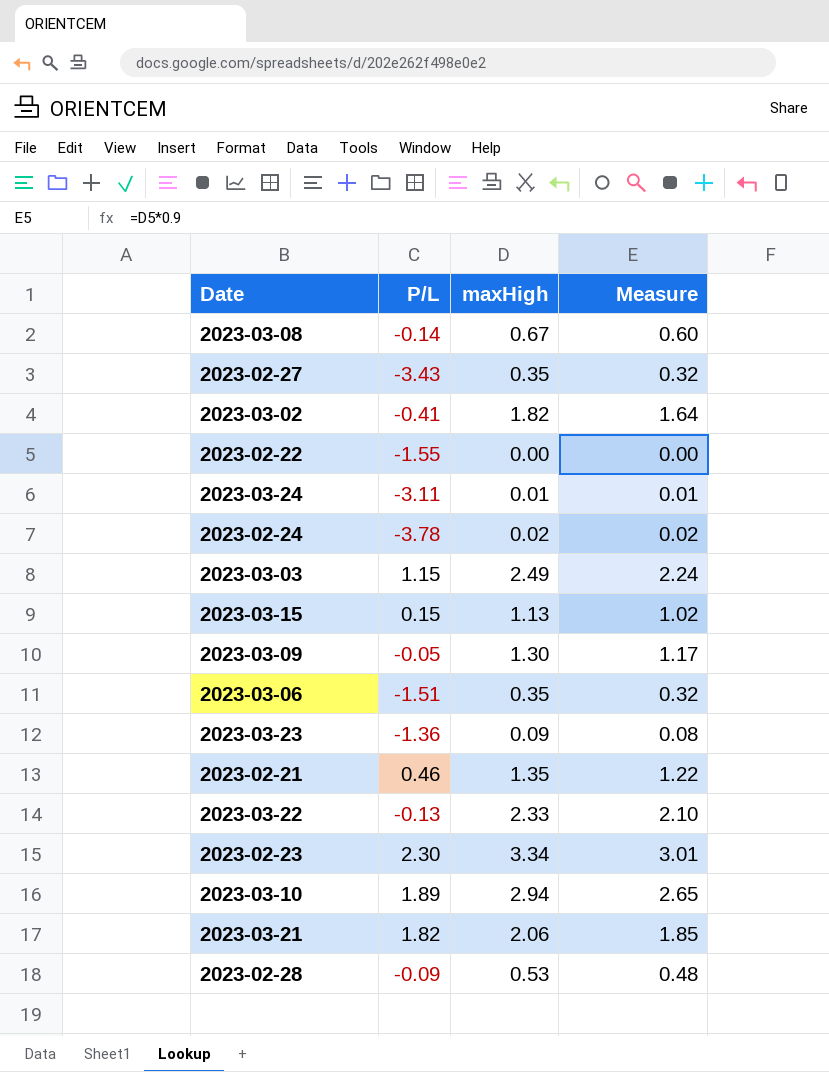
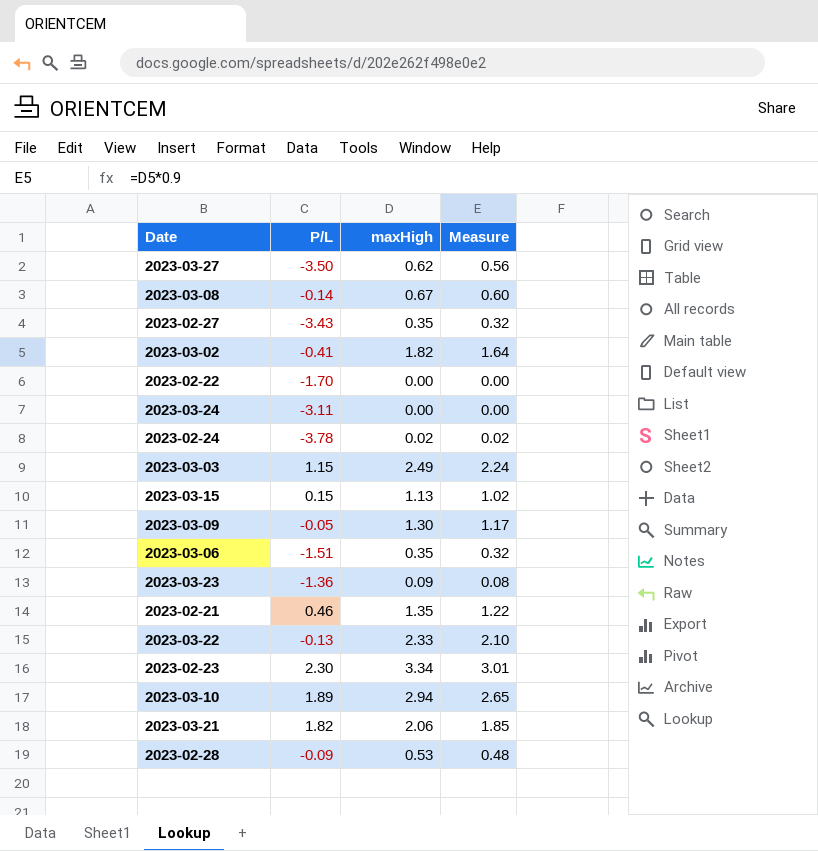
row 2023-03-27: none -> -3.50 | 0.62 | 0.56
2023-02-22 | P/L: -1.55 -> -1.70
2023-03-24 | maxHigh: 0.01 -> 0.00
2023-03-24 | Measure: 0.01 -> 0.00

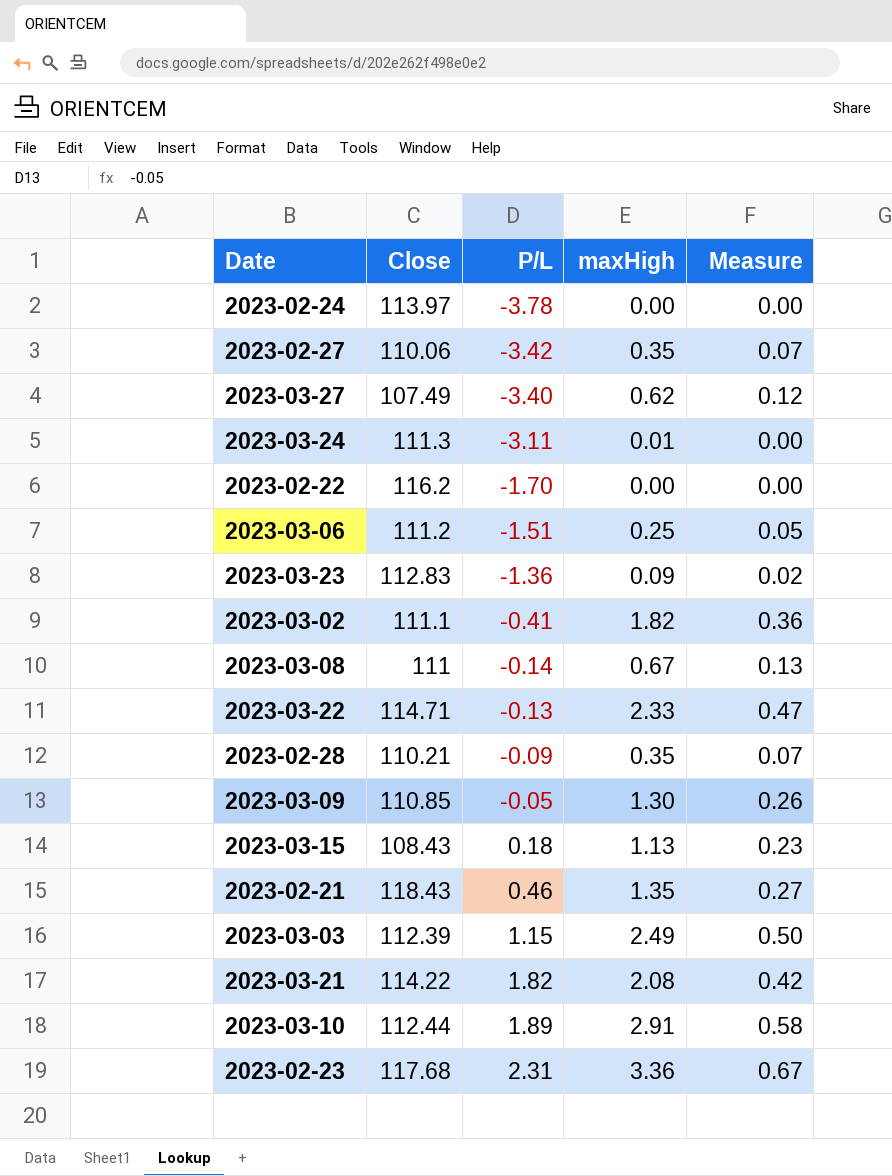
row order: none -> P/L ascending
column Close | position: none -> 2
column Measure | formula: [maxHigh] * 0.9 -> [maxHigh] * 0.2
2023-02-24 | maxHigh: 0.02 -> 0.00
2023-02-27 | P/L: -3.43 -> -3.42
2023-03-27 | P/L: -3.50 -> -3.40
2023-03-24 | maxHigh: 0.00 -> 0.01
2023-03-06 | maxHigh: 0.35 -> 0.25
2023-02-28 | maxHigh: 0.53 -> 0.35
2023-03-15 | P/L: 0.15 -> 0.18
2023-03-21 | maxHigh: 2.06 -> 2.08
2023-03-10 | maxHigh: 2.94 -> 2.91
2023-02-23 | P/L: 2.30 -> 2.31
2023-02-23 | maxHigh: 3.34 -> 3.36

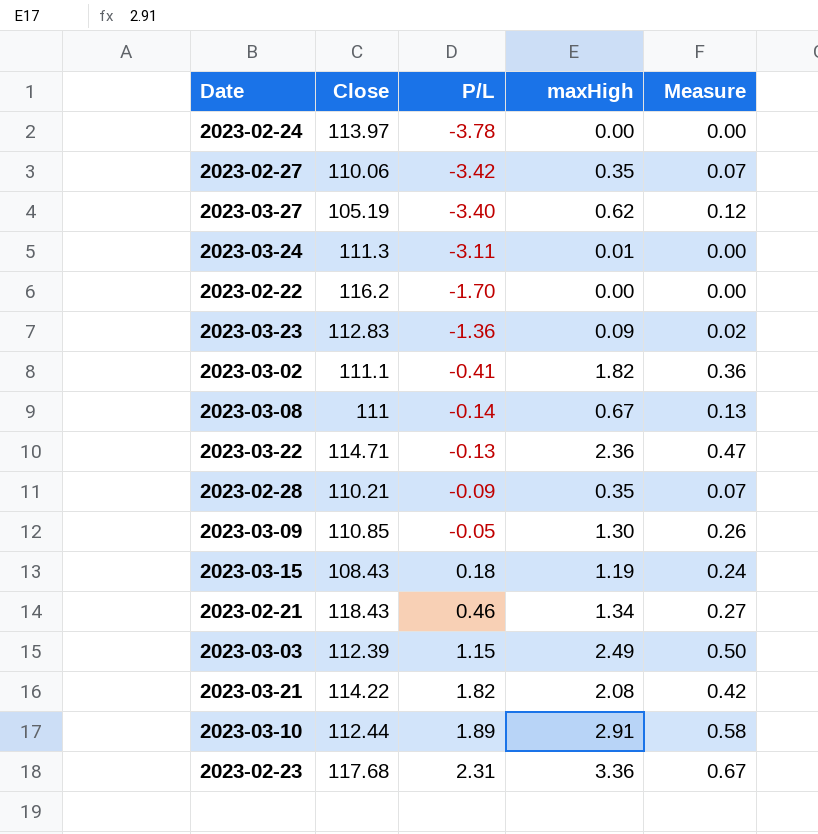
row 2023-03-06: 111.2 | -1.51 | 0.25 | 0.05 -> none
2023-03-27 | Close: 107.49 -> 105.19
2023-03-22 | maxHigh: 2.33 -> 2.36
2023-03-15 | maxHigh: 1.13 -> 1.19
2023-03-15 | Measure: 0.23 -> 0.24
2023-02-21 | maxHigh: 1.35 -> 1.34

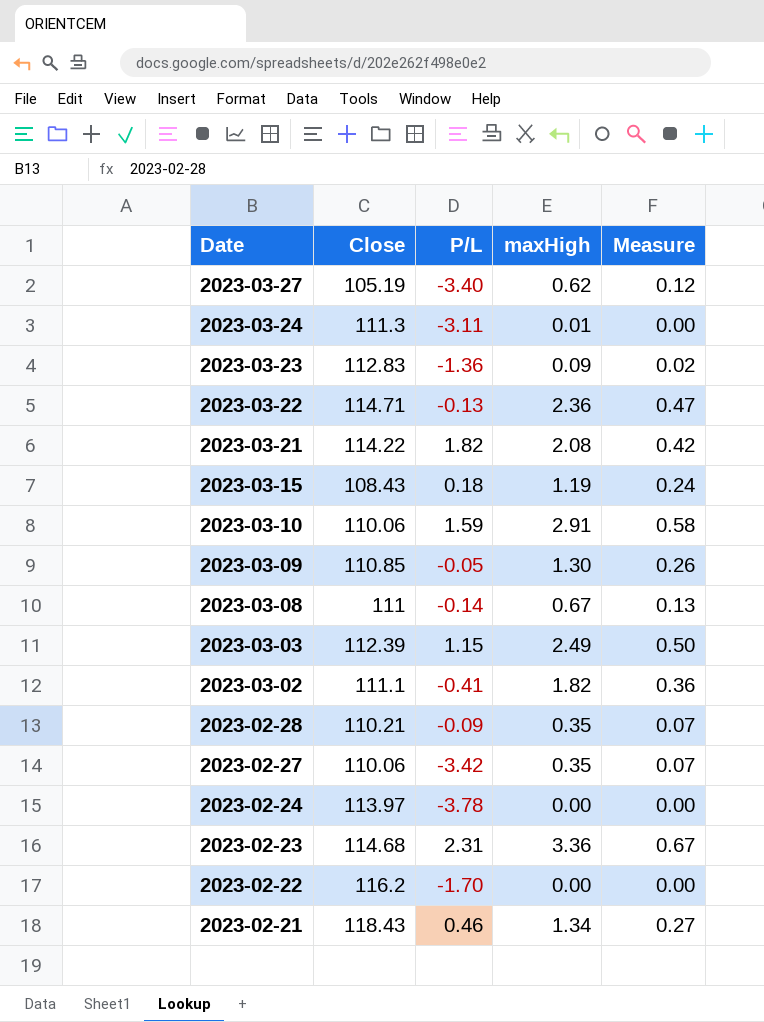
row order: P/L ascending -> Date descending
2023-03-10 | Close: 112.44 -> 110.06
2023-03-10 | P/L: 1.89 -> 1.59
2023-02-23 | Close: 117.68 -> 114.68

